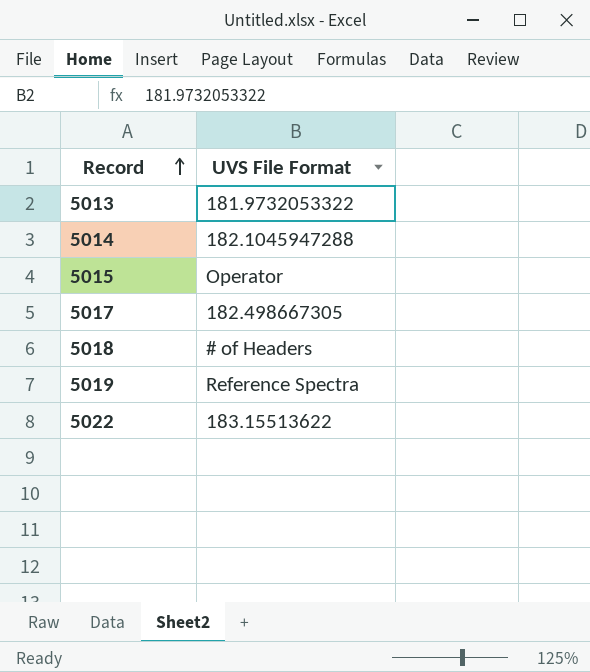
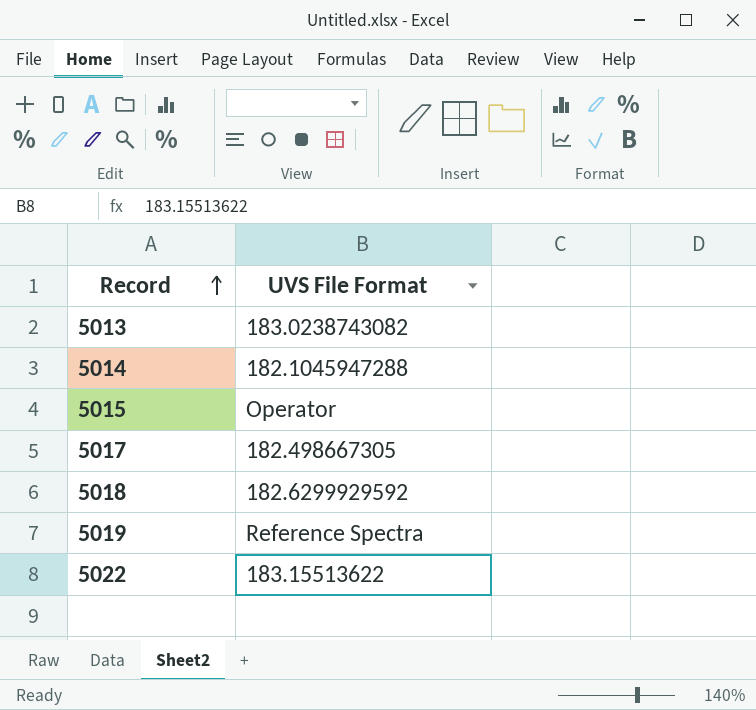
5013 | UVS File Format: 181.9732053322 -> 183.0238743082
5018 | UVS File Format: # of Headers -> 182.6299929592

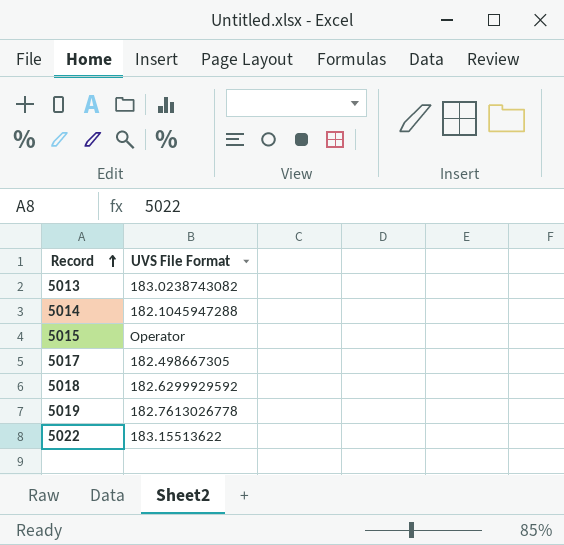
5019 | UVS File Format: Reference Spectra -> 182.7613026778

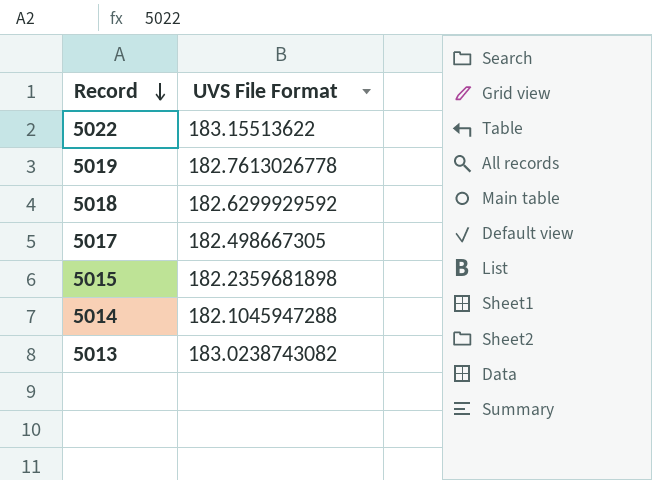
row order: Record ascending -> Record descending
5015 | UVS File Format: Operator -> 182.2359681898

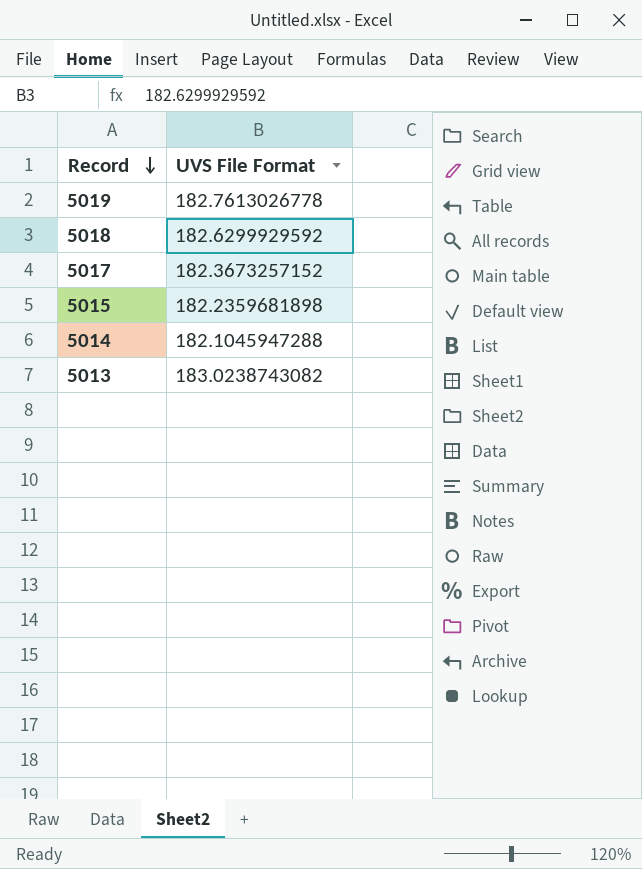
row 5022: 183.15513622 -> none
5017 | UVS File Format: 182.498667305 -> 182.3673257152

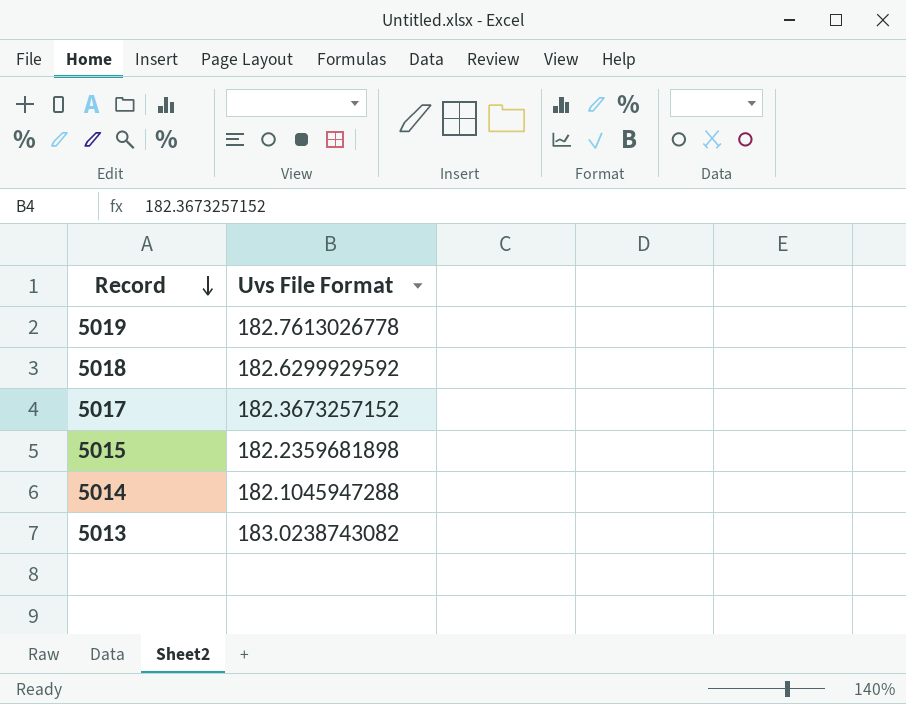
column name: UVS File Format -> Uvs File Format

